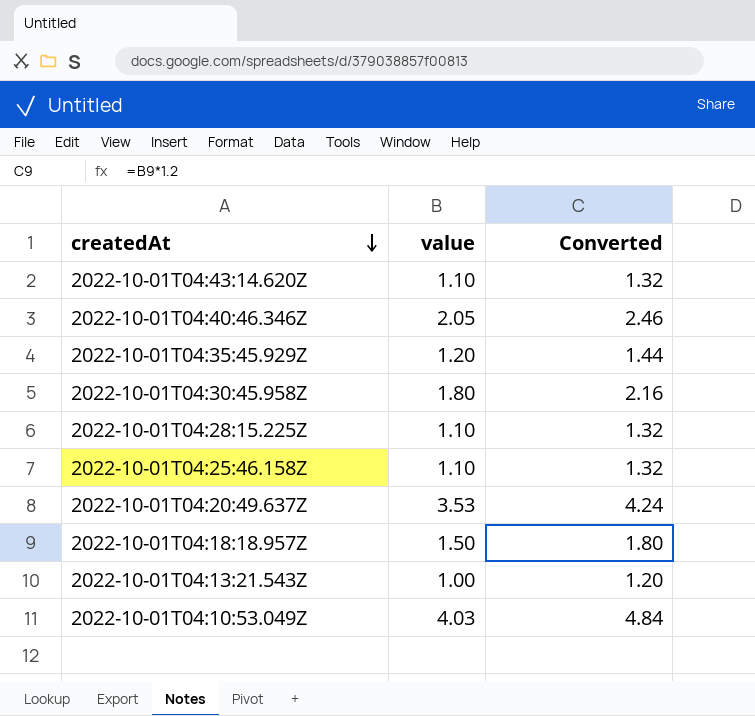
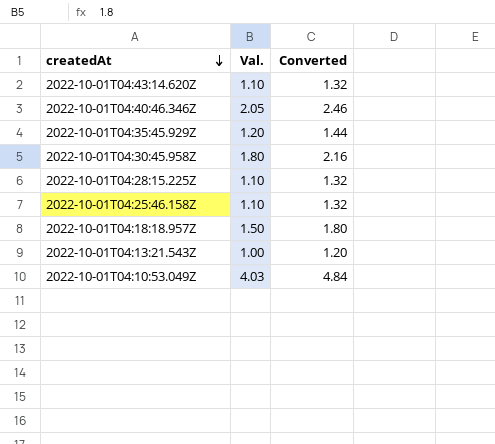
column name: value -> Val.
row 2022-10-01T04:20:49.637Z: 3.53 | 4.24 -> none

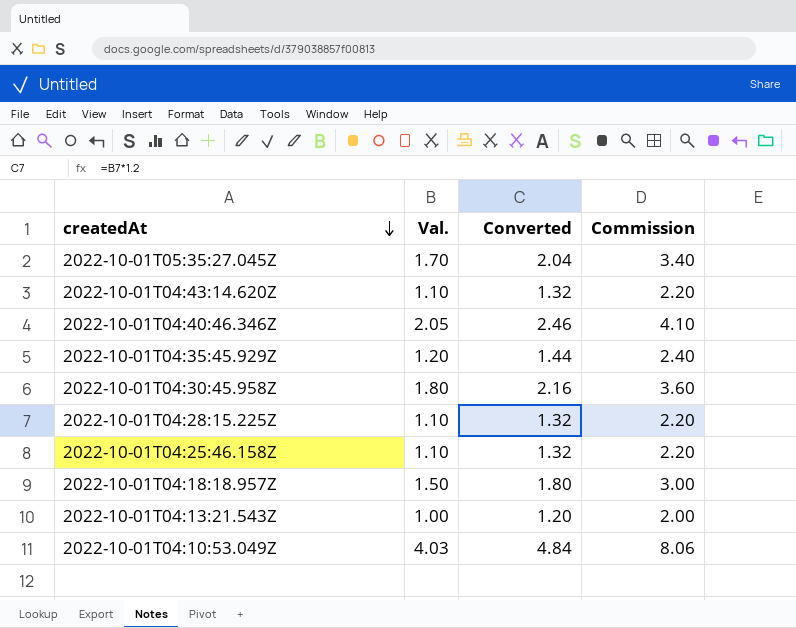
column Commission | formula: none -> [Val.] * 2
row 2022-10-01T05:35:27.045Z: none -> 1.70 | 2.04 | 3.40

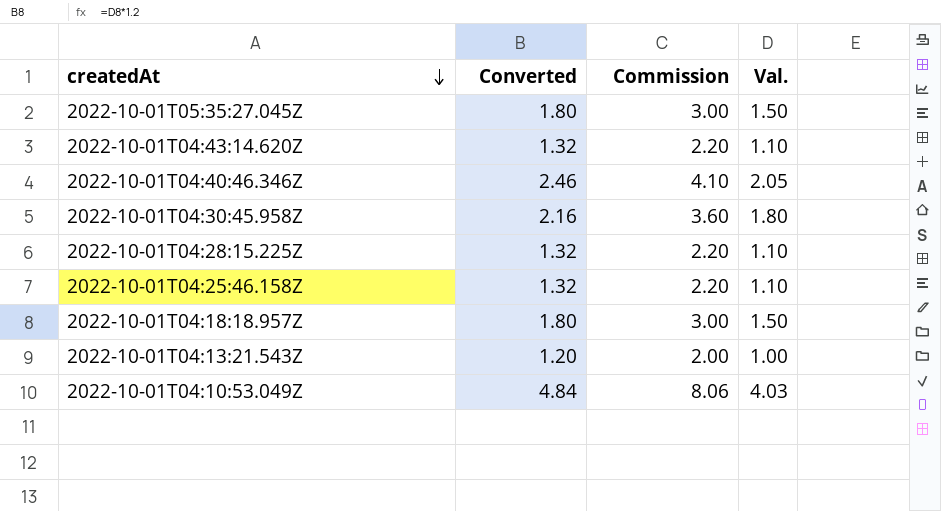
column Val. | position: 2 -> 4
row 2022-10-01T04:35:45.929Z: 1.20 | 1.44 | 2.40 -> none
2022-10-01T05:35:27.045Z | Converted: 2.04 -> 1.80
2022-10-01T05:35:27.045Z | Commission: 3.40 -> 3.00
2022-10-01T05:35:27.045Z | Val.: 1.70 -> 1.50

